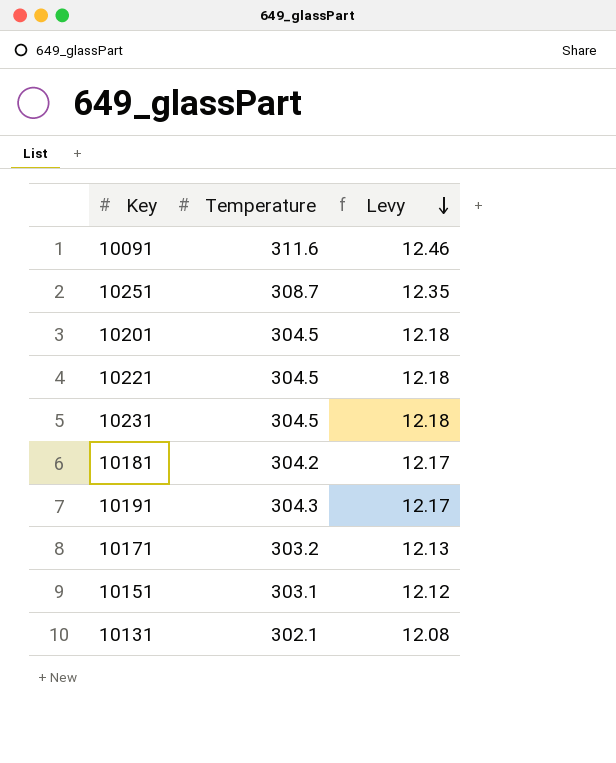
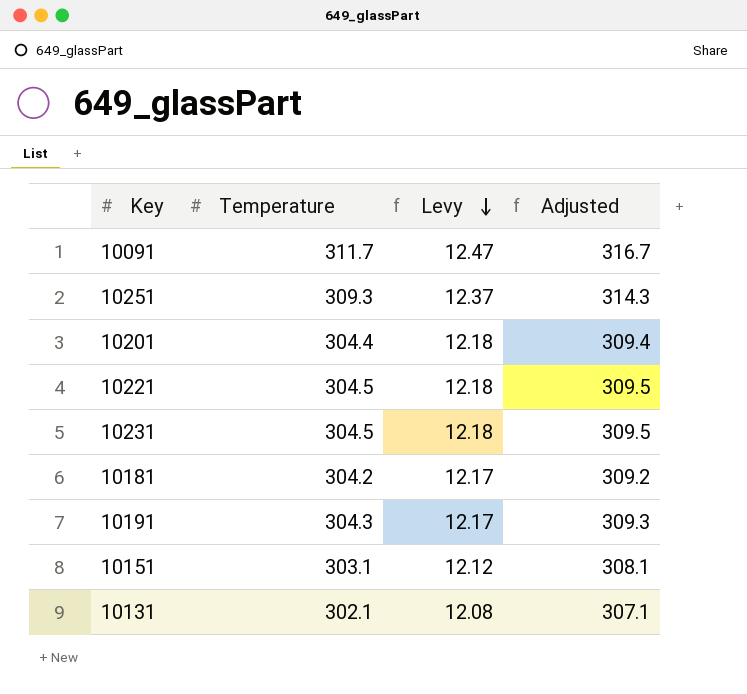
column Adjusted | formula: none -> [Temperature] + 5
row 10171: 303.2 | 12.13 -> none
10091 | Temperature: 311.6 -> 311.7
10091 | Levy: 12.46 -> 12.47
10251 | Temperature: 308.7 -> 309.3
10251 | Levy: 12.35 -> 12.37
10201 | Temperature: 304.5 -> 304.4

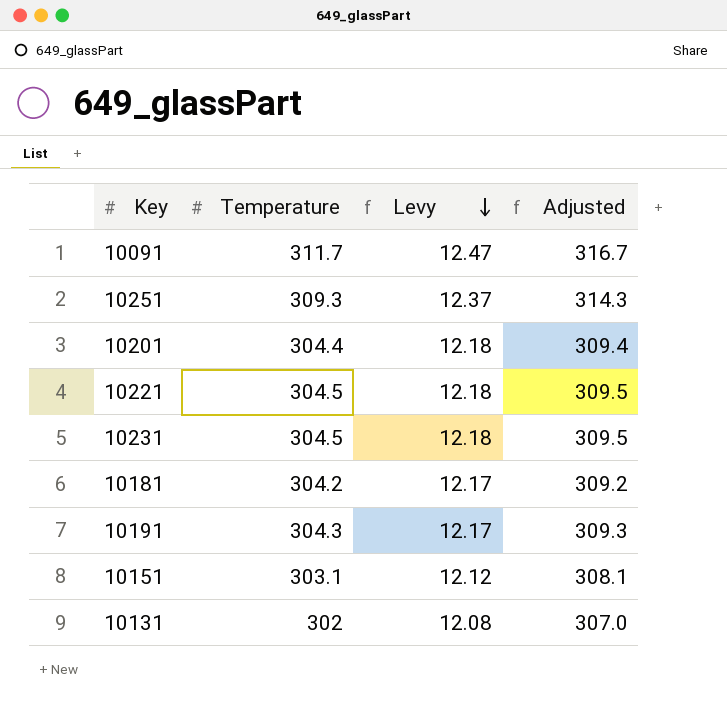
10131 | Temperature: 302.1 -> 302
10131 | Adjusted: 307.1 -> 307.0

